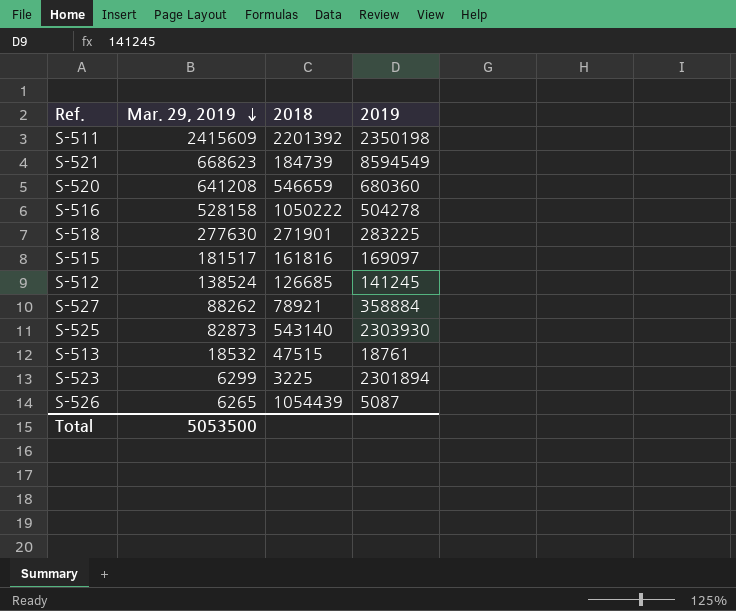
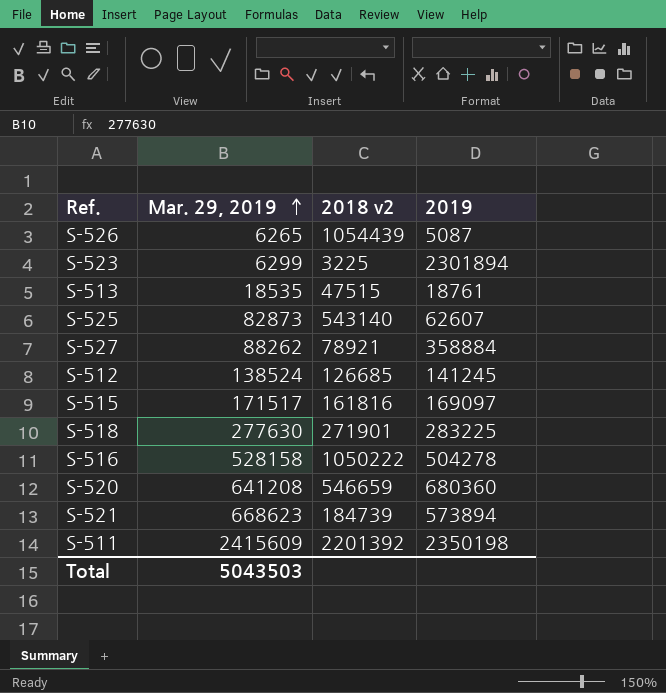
row order: Mar. 29, 2019 descending -> Mar. 29, 2019 ascending
column name: 2018 -> 2018 v2
S-513 | Mar. 29, 2019: 18532 -> 18535
S-525 | 2019: 2303930 -> 62607
S-515 | Mar. 29, 2019: 181517 -> 171517
S-521 | 2019: 8594549 -> 573894
Total | Mar. 29, 2019: 5053500 -> 5043503

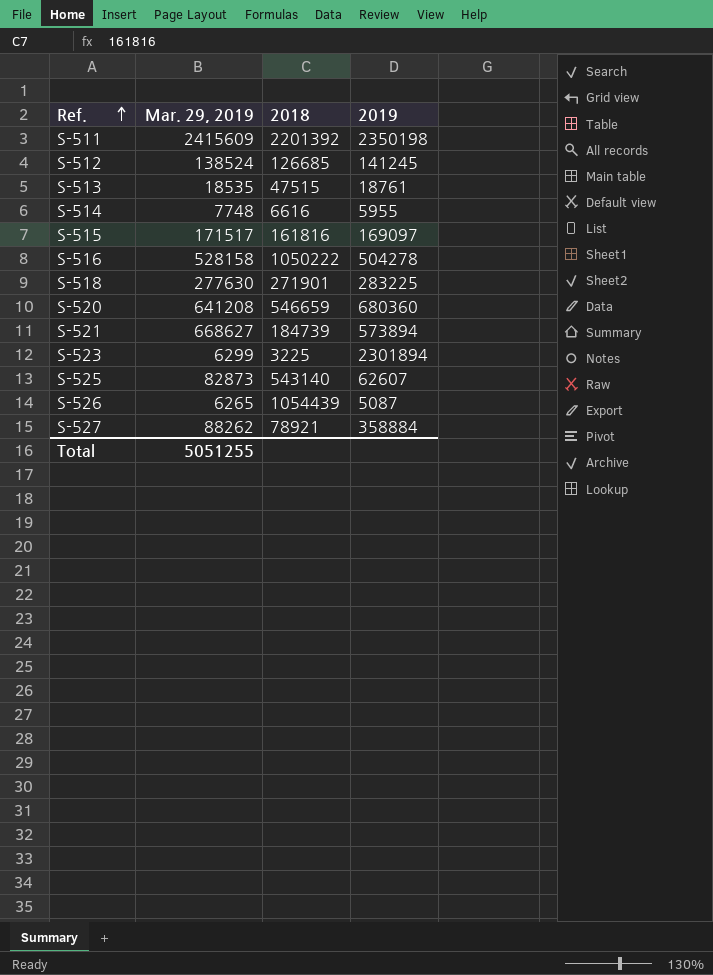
row order: Mar. 29, 2019 ascending -> Ref. ascending
column name: 2018 v2 -> 2018
row S-514: none -> 7748 | 6616 | 5955
S-521 | Mar. 29, 2019: 668623 -> 668627
Total | Mar. 29, 2019: 5043503 -> 5051255

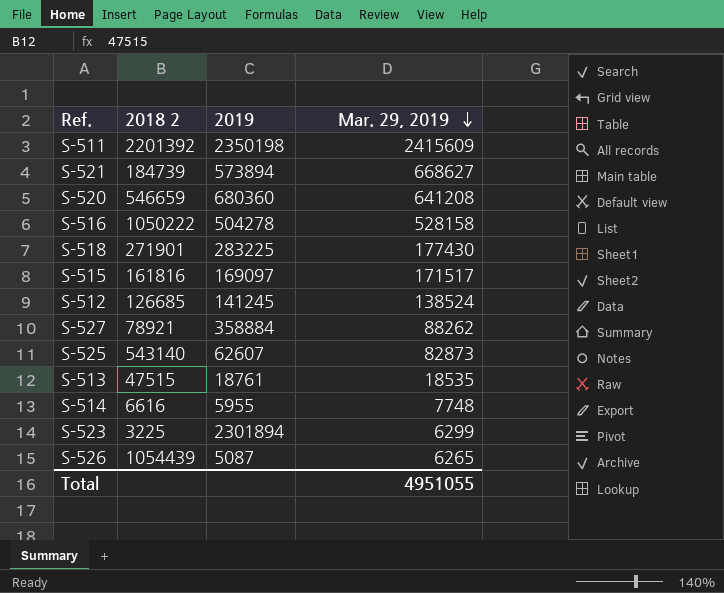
row order: Ref. ascending -> Mar. 29, 2019 descending
column name: 2018 -> 2018 2
column Mar. 29, 2019 | position: 2 -> 4
S-518 | Mar. 29, 2019: 277630 -> 177430
Total | Mar. 29, 2019: 5051255 -> 4951055

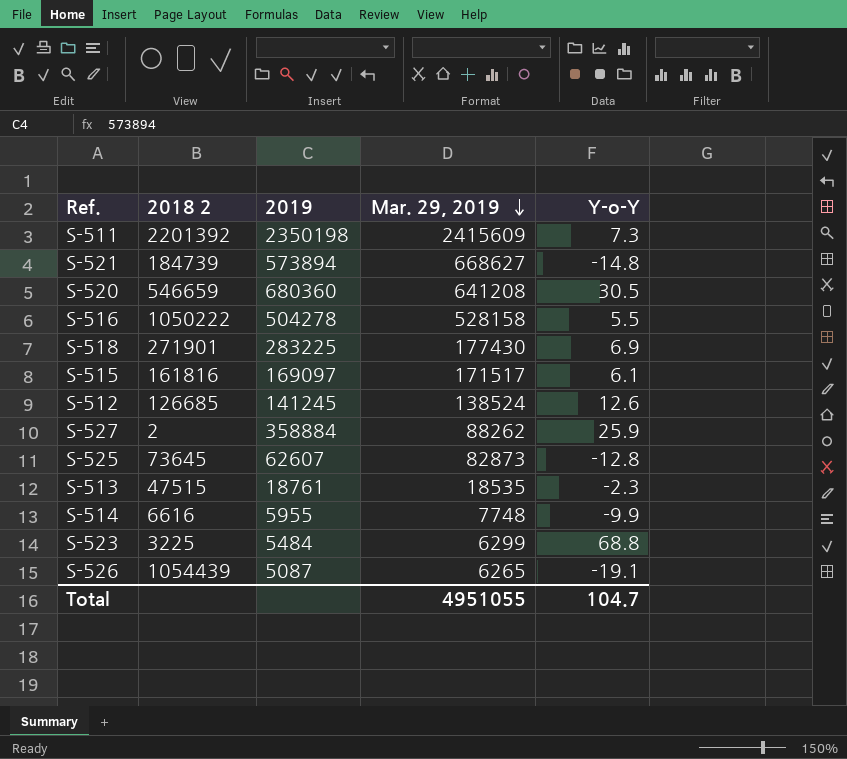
column Y-o-Y | position: none -> 5
S-527 | 2018 2: 78921 -> 2
S-525 | 2018 2: 543140 -> 73645
S-523 | 2019: 2301894 -> 5484

